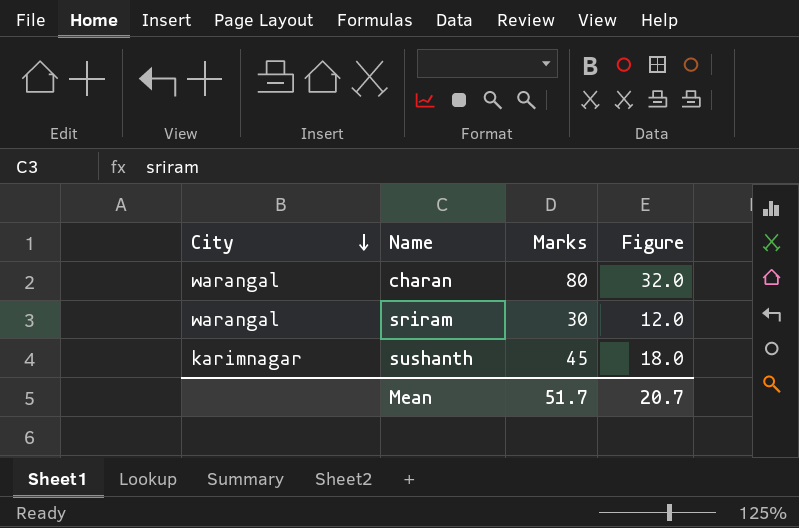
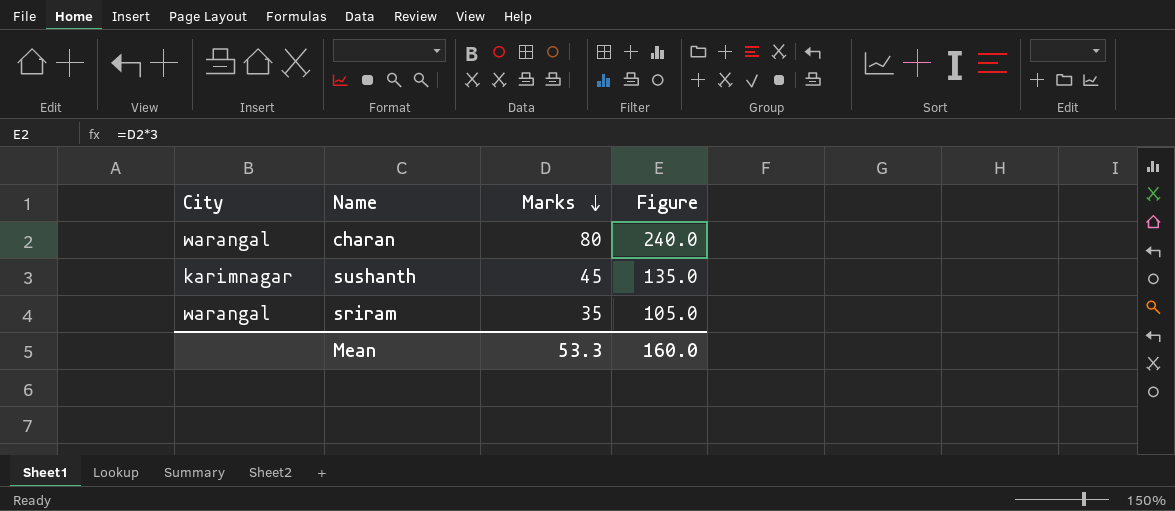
row order: City descending -> Marks descending
column Figure | formula: [Marks] * 0.4 -> [Marks] * 3
sriram | Marks: 30 -> 35
Mean | Marks: 51.7 -> 53.3
Mean | Figure: 20.7 -> 160.0

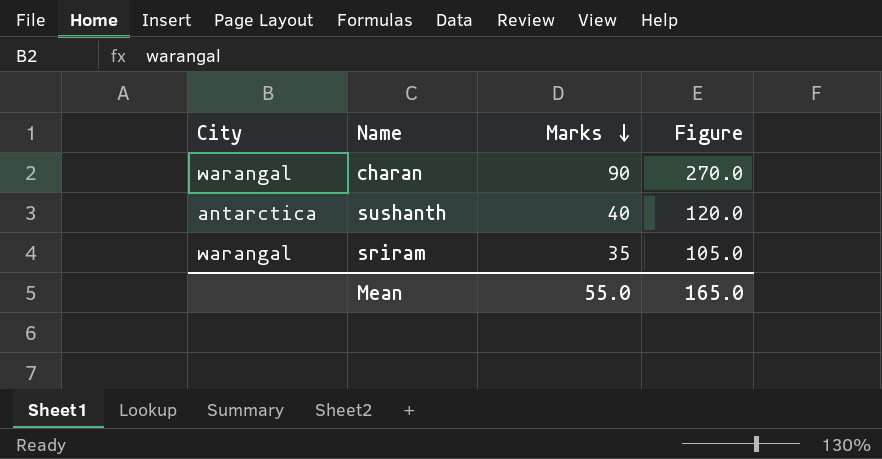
charan | Marks: 80 -> 90
charan | Figure: 240.0 -> 270.0
sushanth | City: karimnagar -> antarctica
sushanth | Marks: 45 -> 40
sushanth | Figure: 135.0 -> 120.0
Mean | Marks: 53.3 -> 55.0
Mean | Figure: 160.0 -> 165.0

